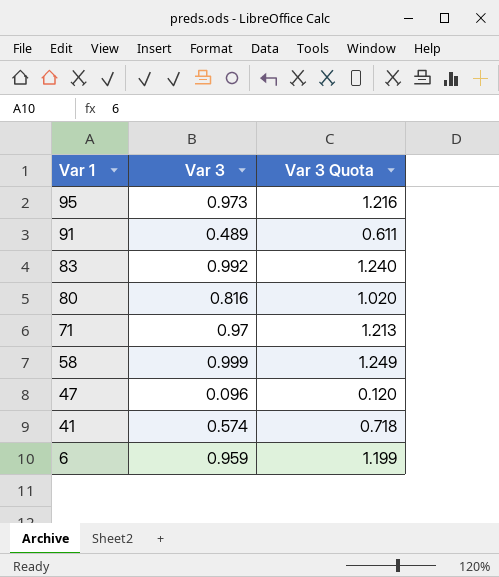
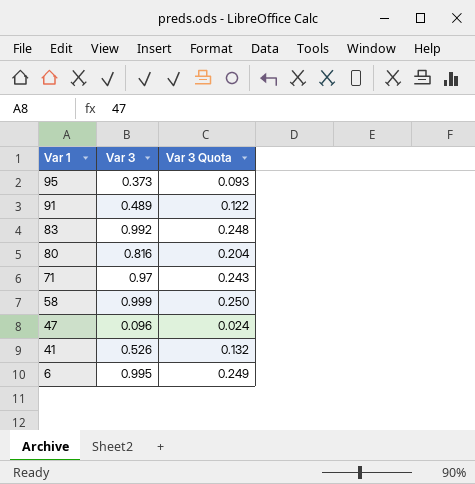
column Var 3 Quota | formula: [Var 3] * 1.25 -> [Var 3] * 0.25
95 | Var 3: 0.973 -> 0.373
41 | Var 3: 0.574 -> 0.526
6 | Var 3: 0.959 -> 0.995

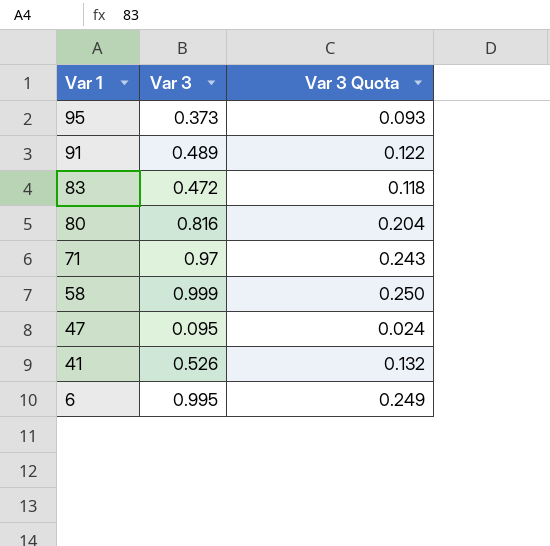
83 | Var 3: 0.992 -> 0.472
83 | Var 3 Quota: 0.248 -> 0.118
47 | Var 3: 0.096 -> 0.095

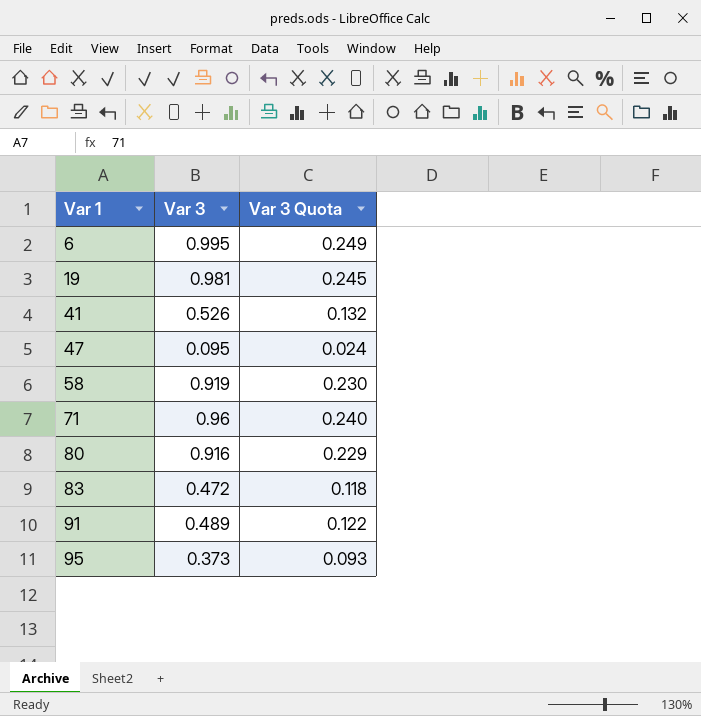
row order: Var 1 descending -> Var 1 ascending
row 19: none -> 0.981 | 0.245
58 | Var 3: 0.999 -> 0.919
58 | Var 3 Quota: 0.250 -> 0.230
71 | Var 3: 0.97 -> 0.96
71 | Var 3 Quota: 0.243 -> 0.240
80 | Var 3: 0.816 -> 0.916
80 | Var 3 Quota: 0.204 -> 0.229

